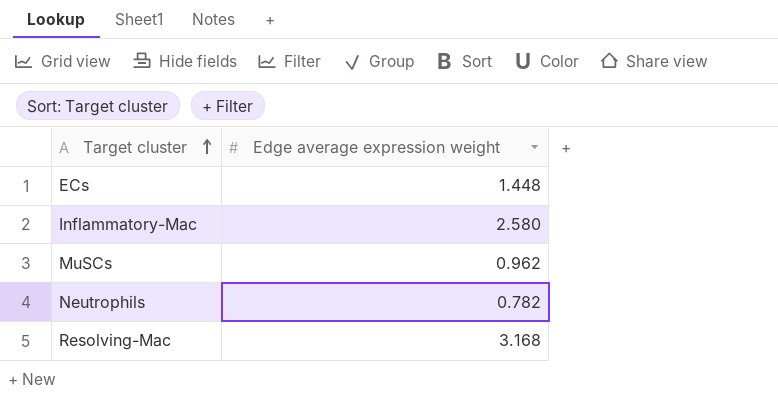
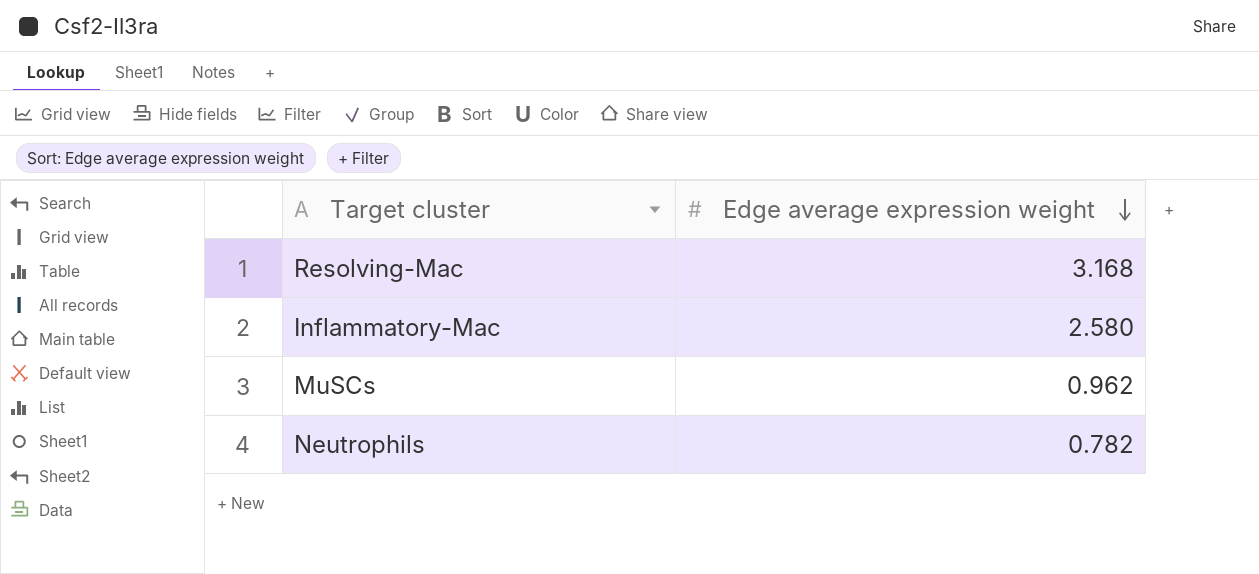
row order: Target cluster ascending -> Edge average expression weight descending
row ECs: 1.448 -> none

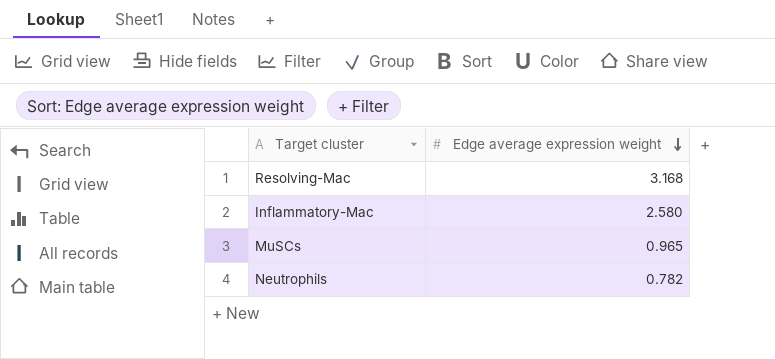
MuSCs | Edge average expression weight: 0.962 -> 0.965

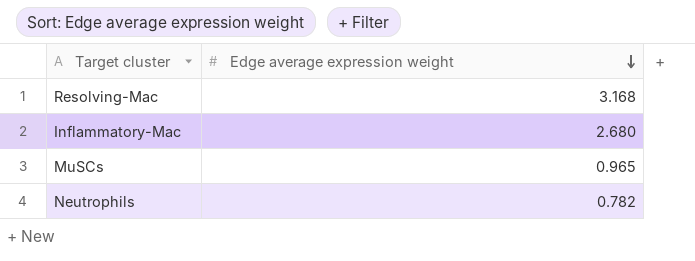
Inflammatory-Mac | Edge average expression weight: 2.580 -> 2.680

